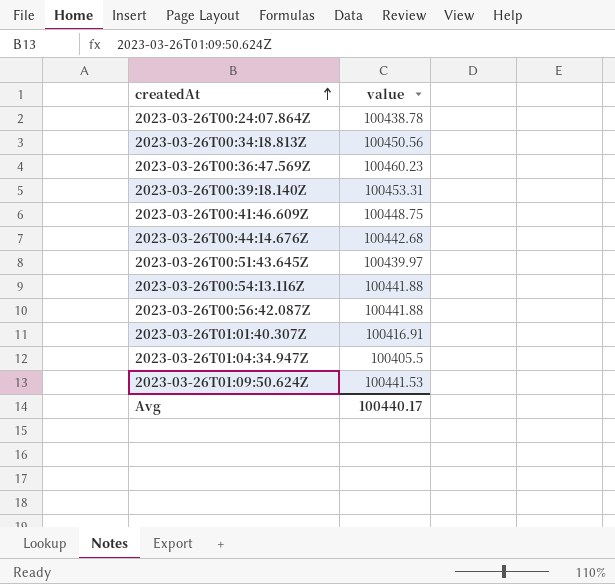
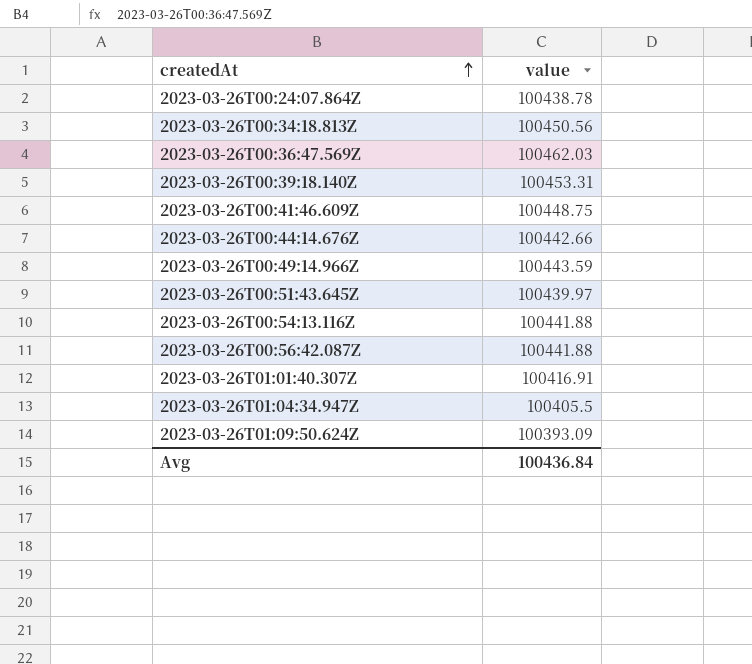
2023-03-26T00:36:47.569Z | value: 100460.23 -> 100462.03
2023-03-26T00:44:14.676Z | value: 100442.68 -> 100442.66
row 2023-03-26T00:49:14.966Z: none -> 100443.59
2023-03-26T01:09:50.624Z | value: 100441.53 -> 100393.09
Avg | value: 100440.17 -> 100436.84

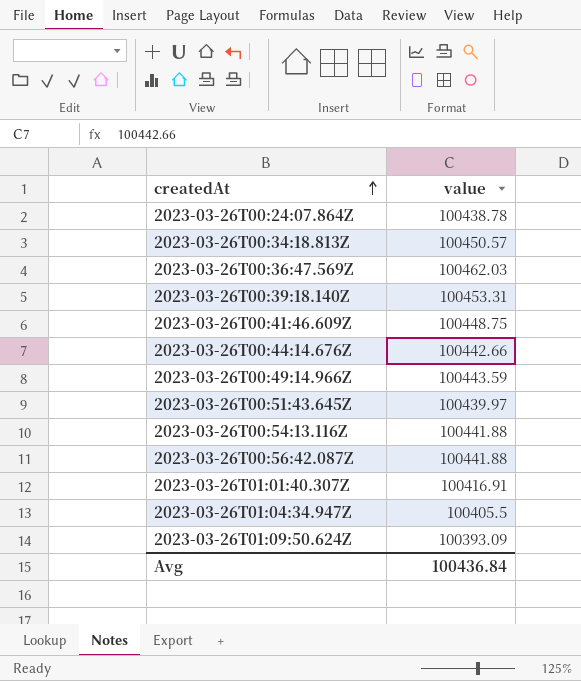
2023-03-26T00:34:18.813Z | value: 100450.56 -> 100450.57

